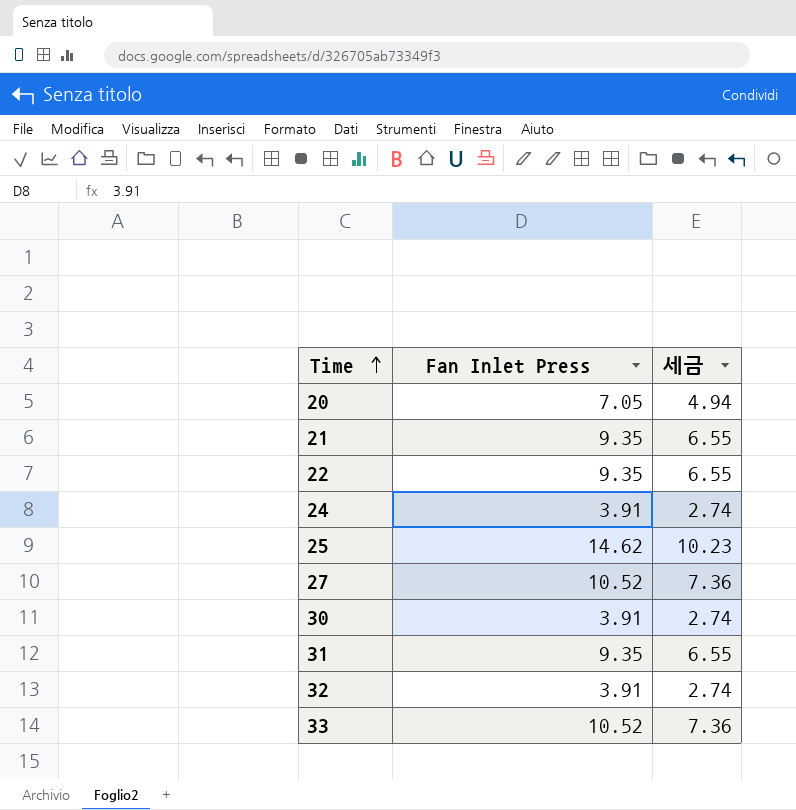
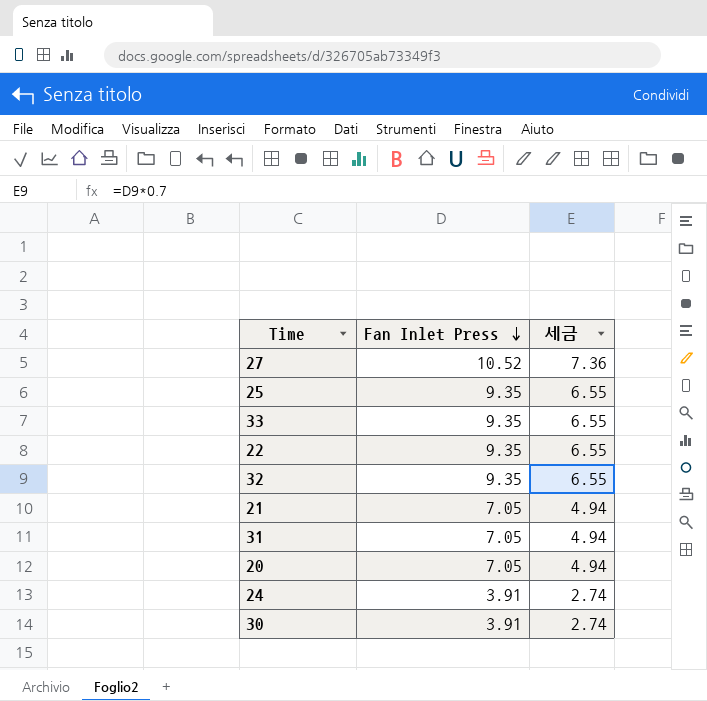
row order: Time ascending -> Fan Inlet Press descending
25 | Fan Inlet Press: 14.62 -> 9.35
25 | 세금: 10.23 -> 6.55
33 | Fan Inlet Press: 10.52 -> 9.35
33 | 세금: 7.36 -> 6.55
32 | Fan Inlet Press: 3.91 -> 9.35
32 | 세금: 2.74 -> 6.55
21 | Fan Inlet Press: 9.35 -> 7.05
21 | 세금: 6.55 -> 4.94
31 | Fan Inlet Press: 9.35 -> 7.05
31 | 세금: 6.55 -> 4.94

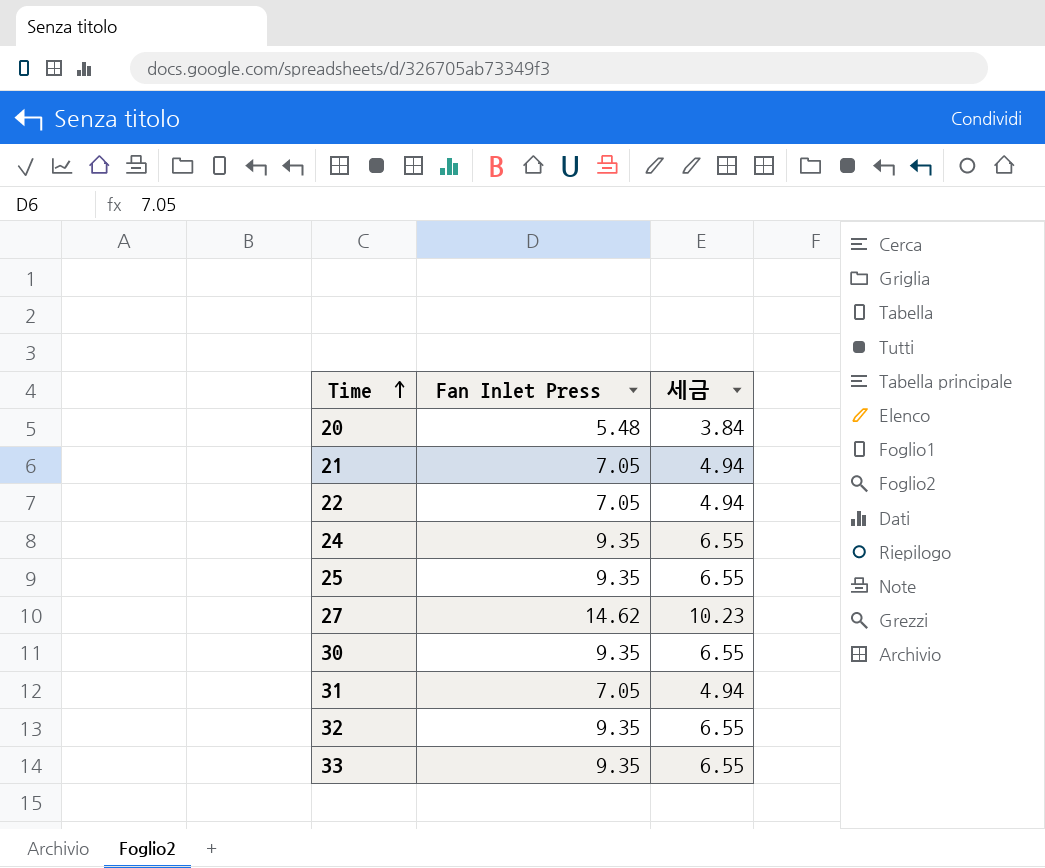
row order: Fan Inlet Press descending -> Time ascending
20 | Fan Inlet Press: 7.05 -> 5.48
20 | 세금: 4.94 -> 3.84
22 | Fan Inlet Press: 9.35 -> 7.05
22 | 세금: 6.55 -> 4.94
24 | Fan Inlet Press: 3.91 -> 9.35
24 | 세금: 2.74 -> 6.55
27 | Fan Inlet Press: 10.52 -> 14.62
27 | 세금: 7.36 -> 10.23
30 | Fan Inlet Press: 3.91 -> 9.35
30 | 세금: 2.74 -> 6.55

